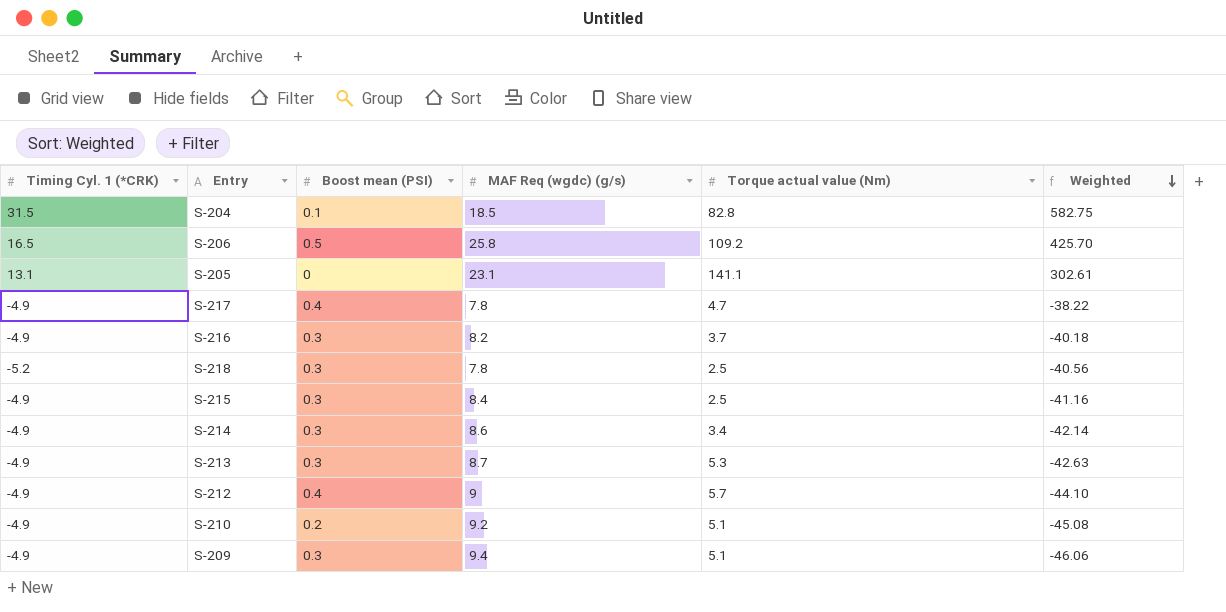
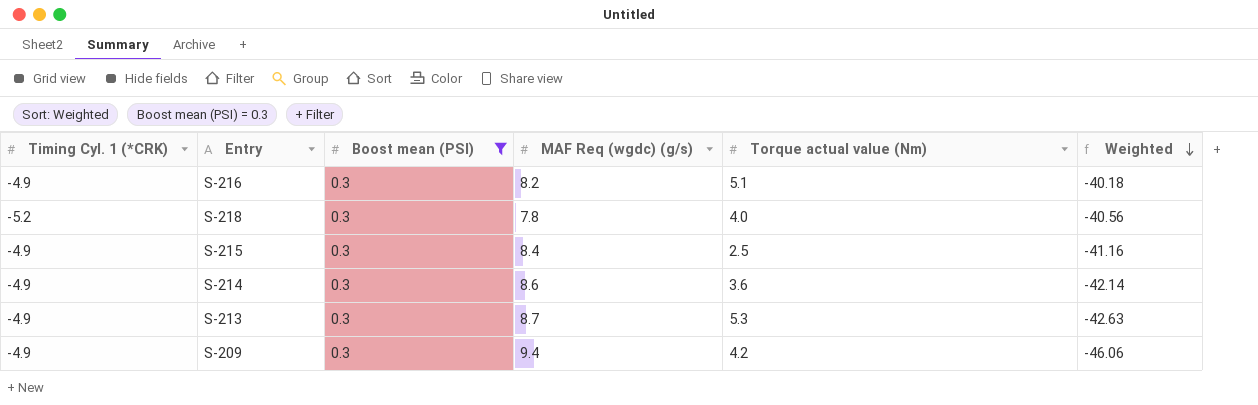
filter: none -> Boost mean (PSI) = 0.3
S-216 | Torque actual value (Nm): 3.7 -> 5.1
S-218 | Torque actual value (Nm): 2.5 -> 4.0
S-214 | Torque actual value (Nm): 3.4 -> 3.6
S-209 | Torque actual value (Nm): 5.1 -> 4.2

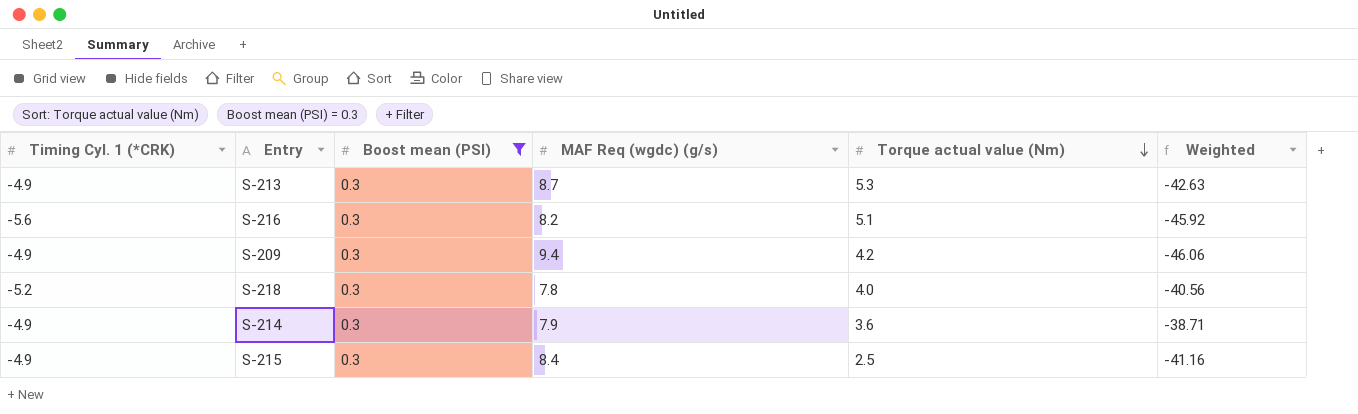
row order: Weighted descending -> Torque actual value (Nm) descending
S-216 | Timing Cyl. 1 (*CRK): -4.9 -> -5.6
S-216 | Weighted: -40.18 -> -45.92
S-214 | MAF Req (wgdc) (g/s): 8.6 -> 7.9
S-214 | Weighted: -42.14 -> -38.71

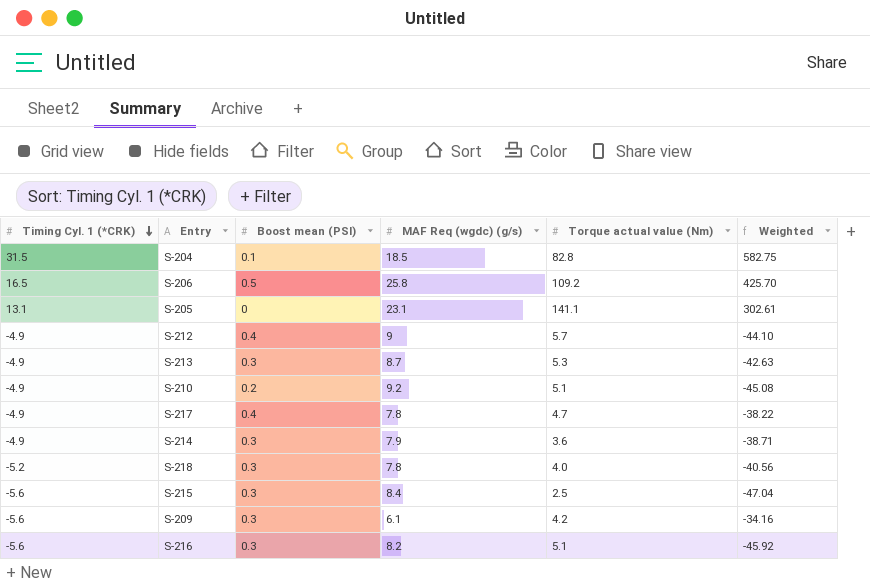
filter: Boost mean (PSI) = 0.3 -> none
row order: Torque actual value (Nm) descending -> Timing Cyl. 1 (*CRK) descending
S-215 | Timing Cyl. 1 (*CRK): -4.9 -> -5.6
S-215 | Weighted: -41.16 -> -47.04
S-209 | Timing Cyl. 1 (*CRK): -4.9 -> -5.6
S-209 | MAF Req (wgdc) (g/s): 9.4 -> 6.1
S-209 | Weighted: -46.06 -> -34.16

